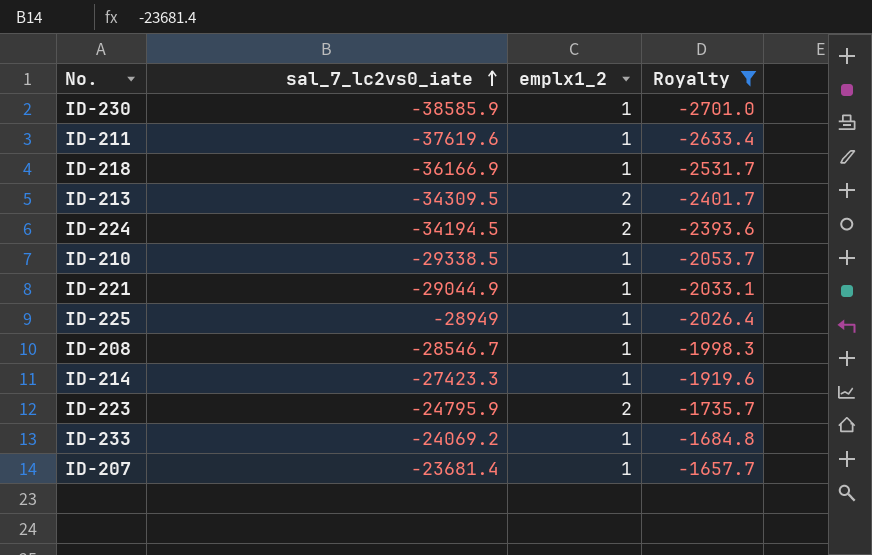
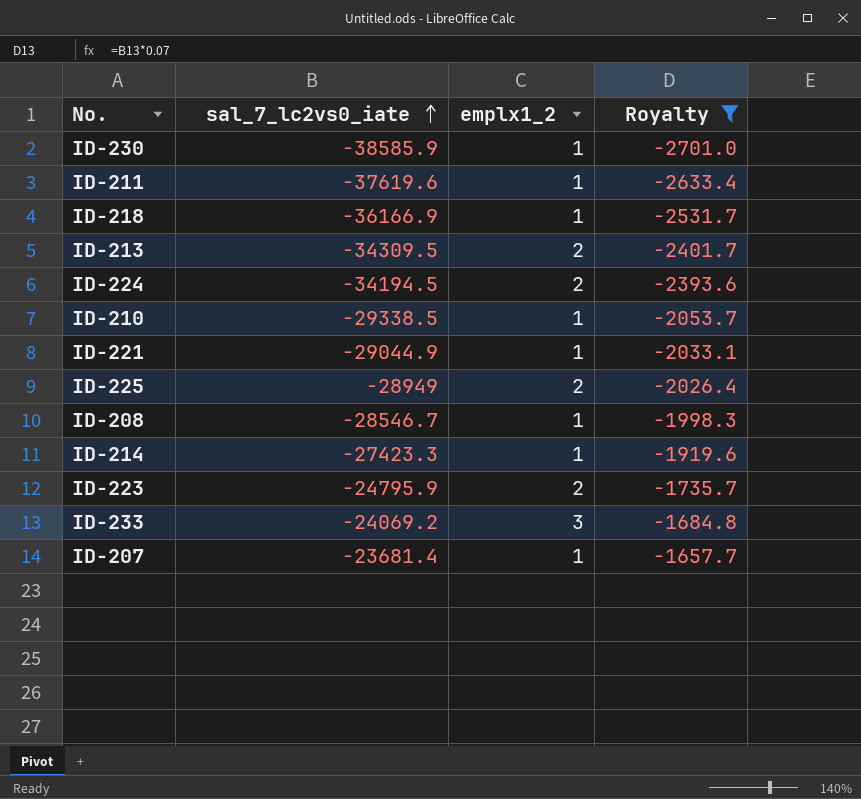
ID-225 | emplx1_2: 1 -> 2
ID-233 | emplx1_2: 1 -> 3

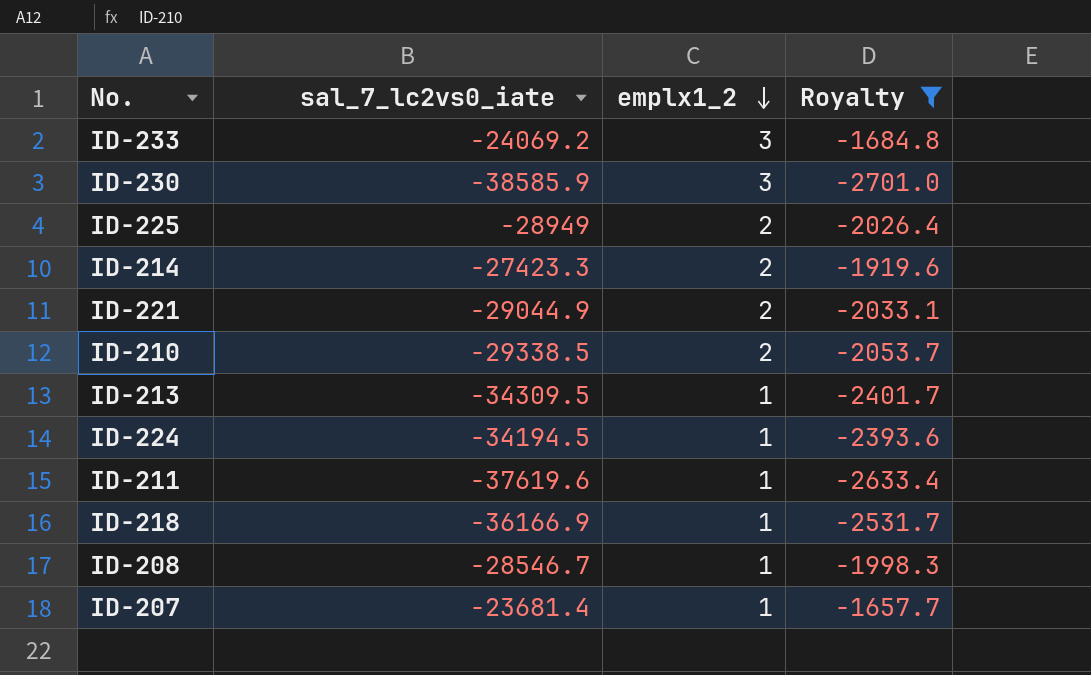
row order: sal_7_lc2vs0_iate ascending -> emplx1_2 descending
row ID-223: -24795.9 | 2 | -1735.7 -> none
ID-230 | emplx1_2: 1 -> 3
ID-214 | emplx1_2: 1 -> 2
ID-221 | emplx1_2: 1 -> 2
ID-210 | emplx1_2: 1 -> 2
ID-213 | emplx1_2: 2 -> 1
ID-224 | emplx1_2: 2 -> 1

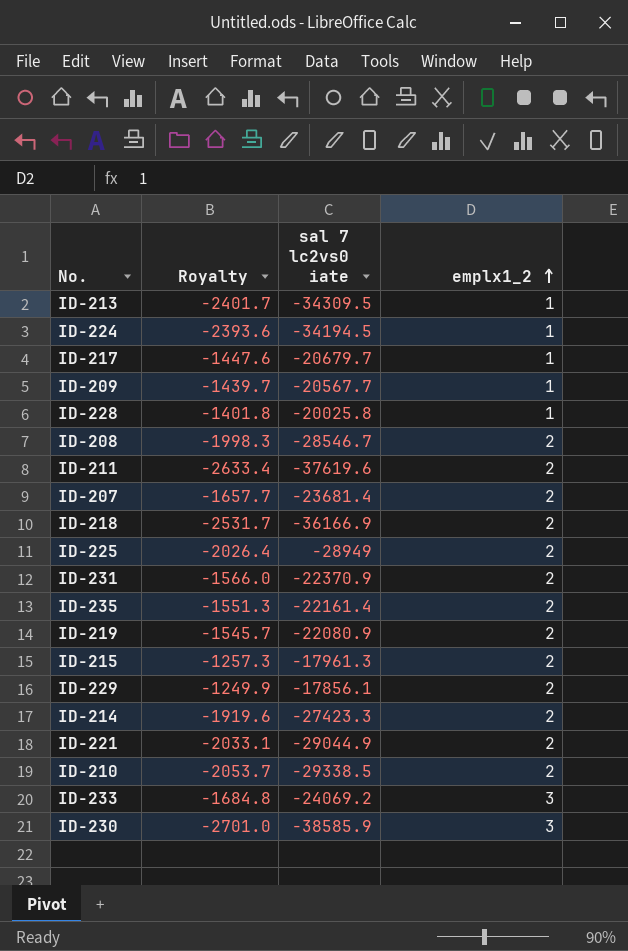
filter: Royalty <= -1657.7 -> none
row order: emplx1_2 descending -> emplx1_2 ascending
column Royalty | position: 4 -> 2
column name: sal_7_lc2vs0_iate -> sal 7 lc2vs0 iate
ID-208 | emplx1_2: 1 -> 2
ID-211 | emplx1_2: 1 -> 2
ID-207 | emplx1_2: 1 -> 2
ID-218 | emplx1_2: 1 -> 2

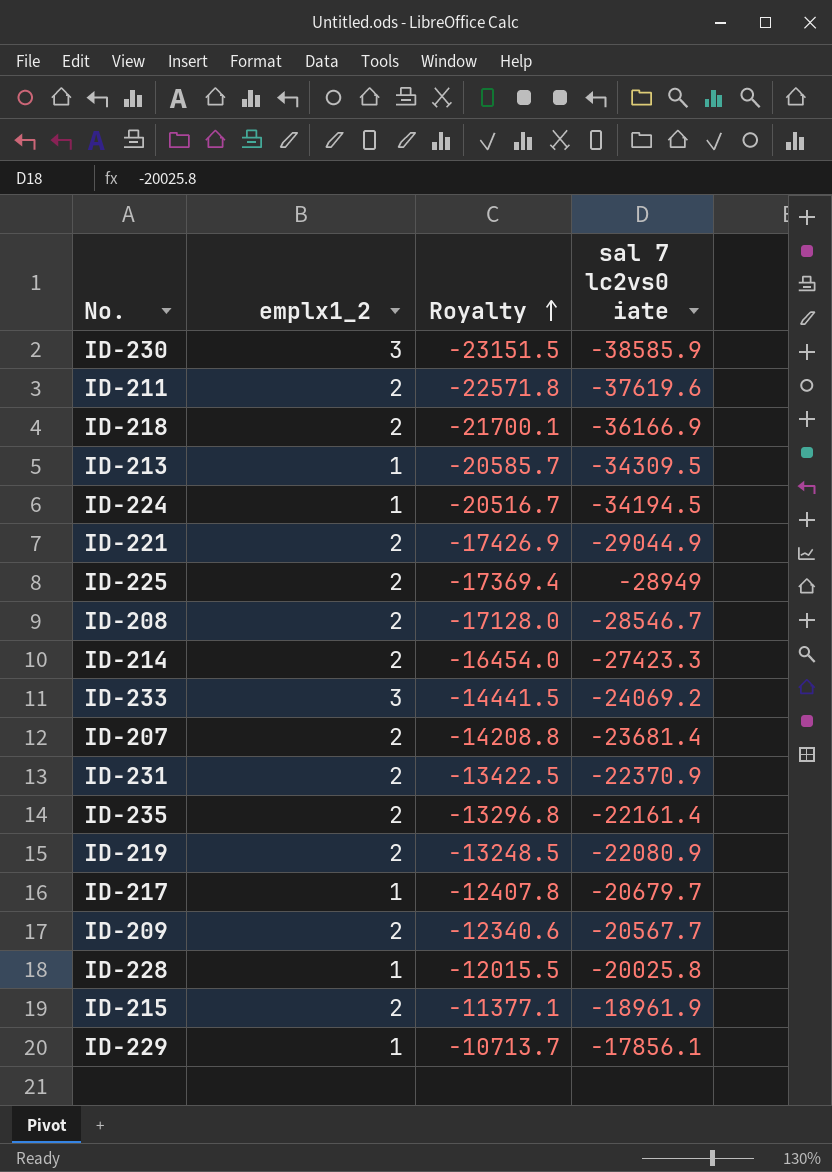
row order: emplx1_2 ascending -> Royalty ascending
column emplx1_2 | position: 4 -> 2
column Royalty | formula: [sal 7 lc2vs0 iate] * 0.07 -> [sal 7 lc2vs0 iate] * 0.6
row ID-210: -2053.7 | -29338.5 | 2 -> none
ID-209 | emplx1_2: 1 -> 2
ID-215 | sal 7 lc2vs0 iate: -17961.3 -> -18961.9
ID-229 | emplx1_2: 2 -> 1

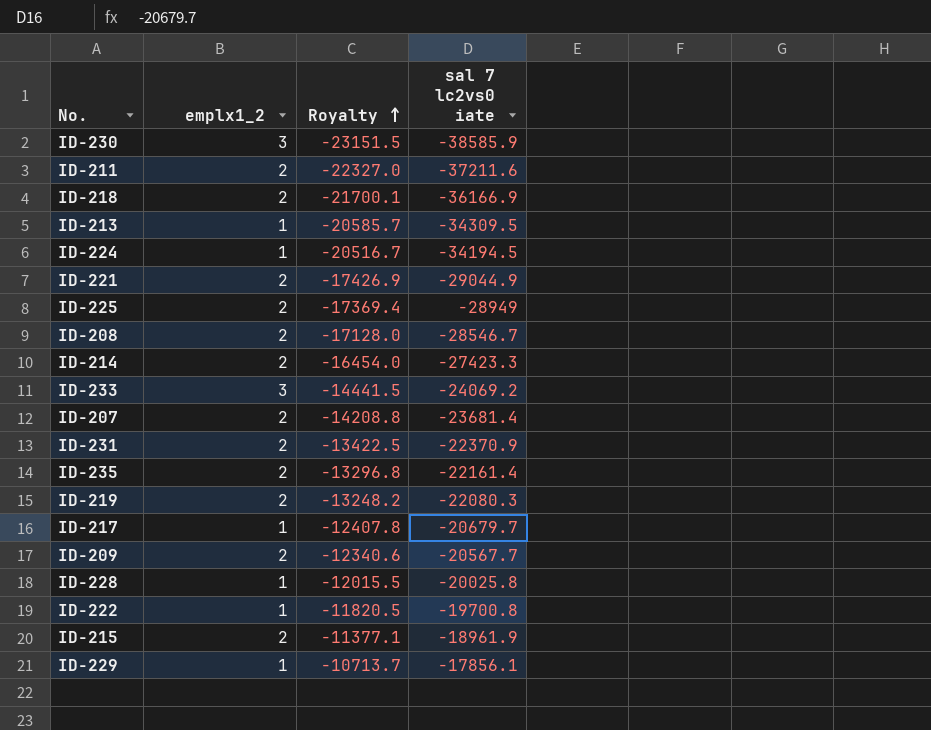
ID-211 | Royalty: -22571.8 -> -22327.0
ID-211 | sal 7 lc2vs0 iate: -37619.6 -> -37211.6
ID-219 | Royalty: -13248.5 -> -13248.2
ID-219 | sal 7 lc2vs0 iate: -22080.9 -> -22080.3
row ID-222: none -> 1 | -11820.5 | -19700.8

